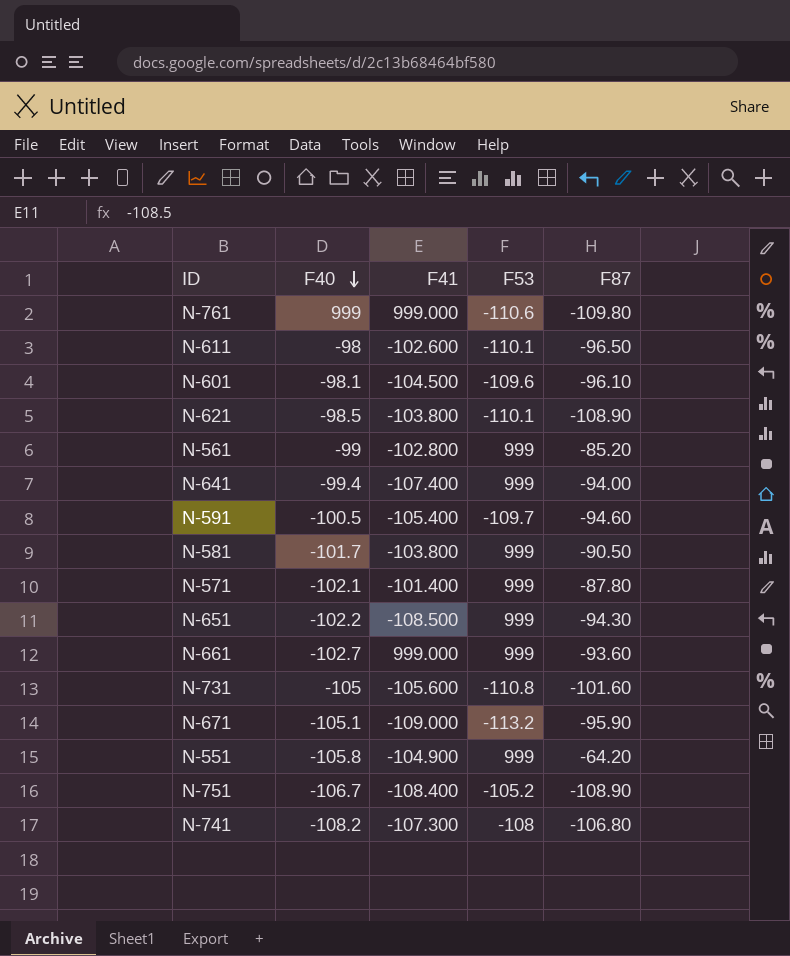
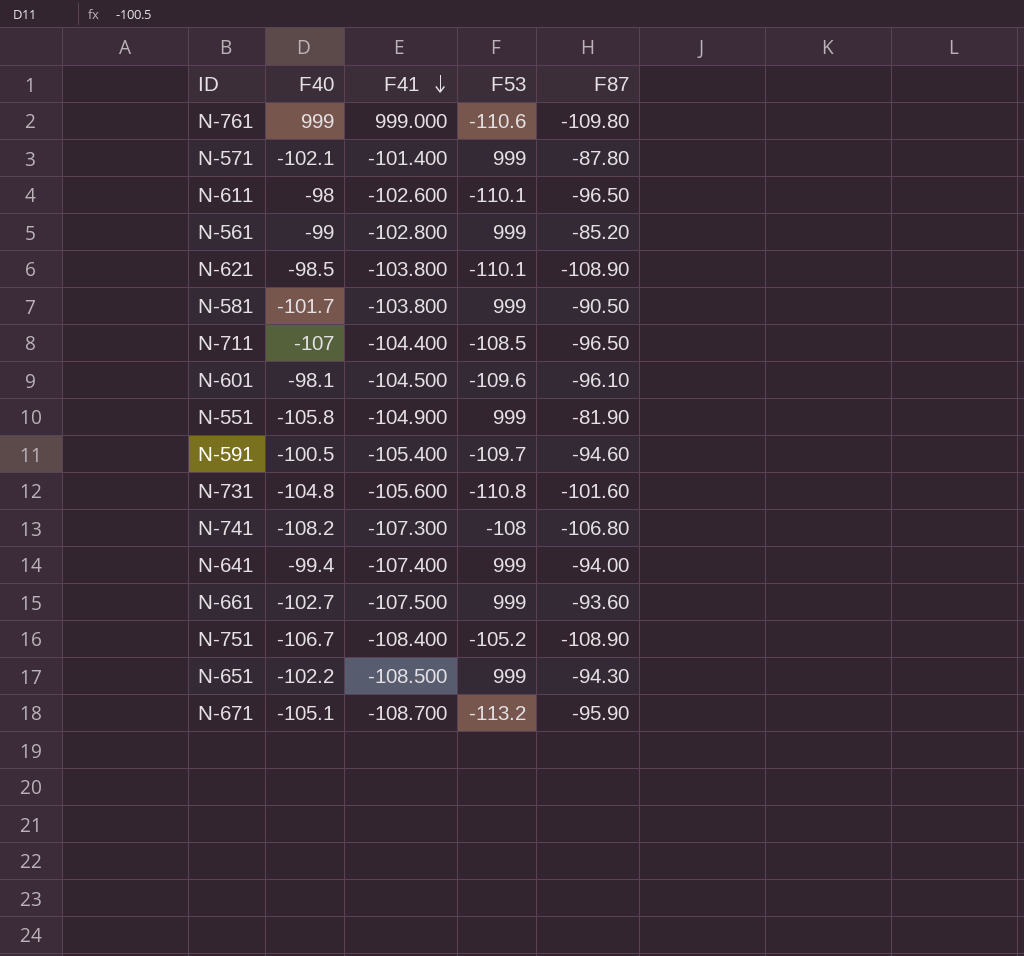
row order: F40 descending -> F41 descending
row N-711: none -> -107 | -104.400 | -108.5 | -96.50
N-551 | F87: -64.20 -> -81.90
N-731 | F40: -105 -> -104.8
N-661 | F41: 999.000 -> -107.500
N-671 | F41: -109.000 -> -108.700

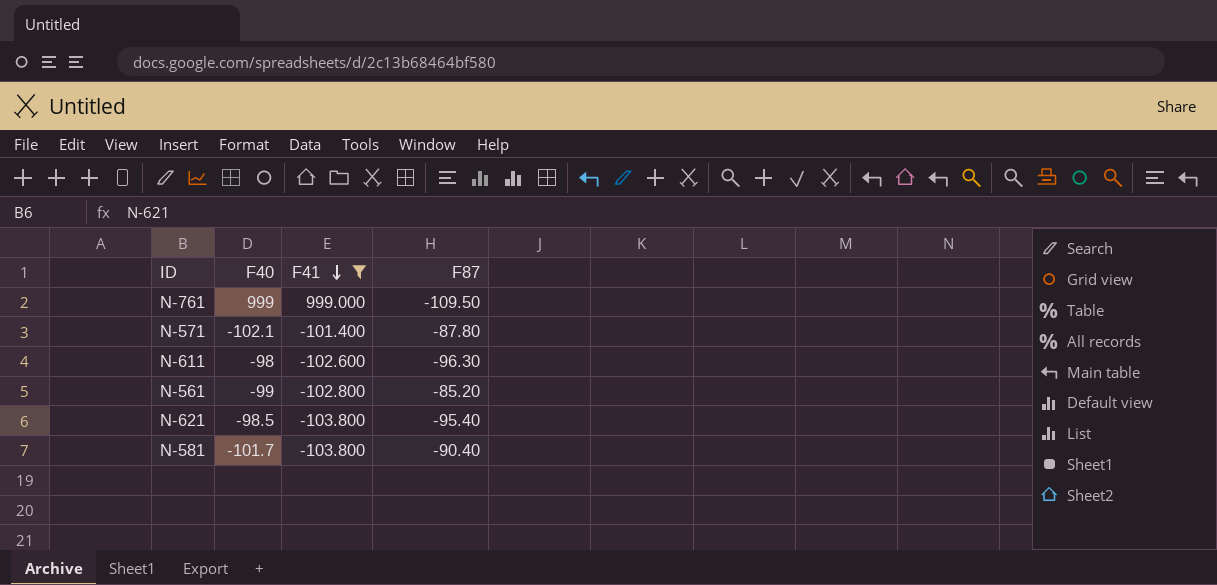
filter: none -> F41 >= -103.800
column F53 | position: 4 -> none
N-761 | F87: -109.80 -> -109.50
N-611 | F87: -96.50 -> -96.30
N-621 | F87: -108.90 -> -95.40
N-581 | F87: -90.50 -> -90.40

